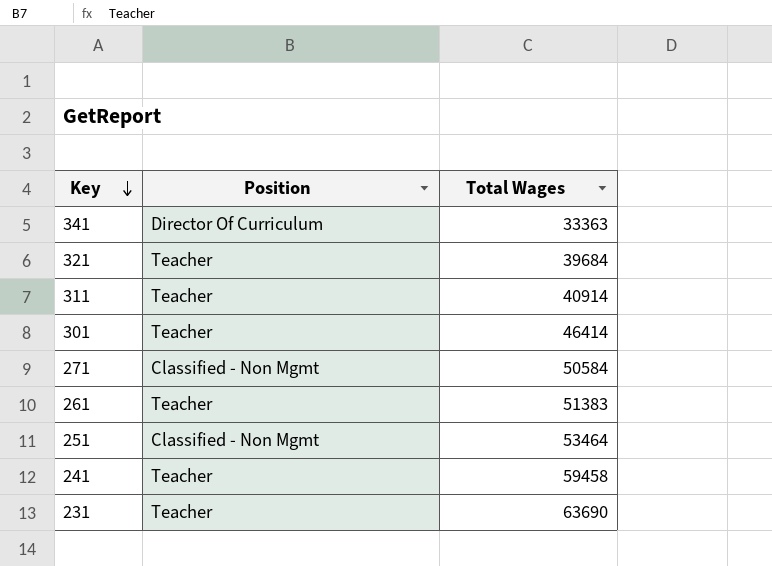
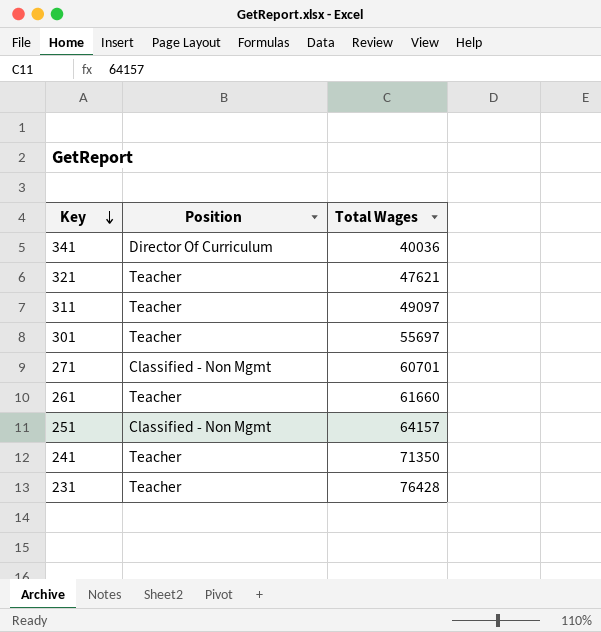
341 | Total Wages: 33363 -> 40036
321 | Total Wages: 39684 -> 47621
311 | Total Wages: 40914 -> 49097
301 | Total Wages: 46414 -> 55697
271 | Total Wages: 50584 -> 60701
261 | Total Wages: 51383 -> 61660
251 | Total Wages: 53464 -> 64157
241 | Total Wages: 59458 -> 71350
231 | Total Wages: 63690 -> 76428

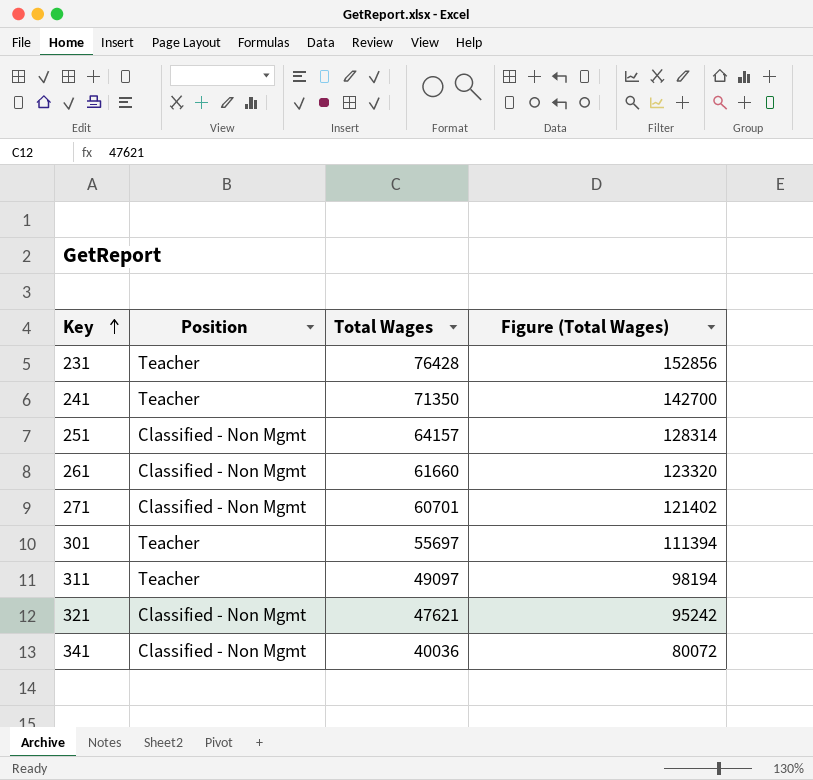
row order: Key descending -> Key ascending
column Figure (Total Wages) | formula: none -> [Total Wages] * 2
261 | Position: Teacher -> Classified - Non Mgmt
321 | Position: Teacher -> Classified - Non Mgmt
341 | Position: Director Of Curriculum -> Classified - Non Mgmt

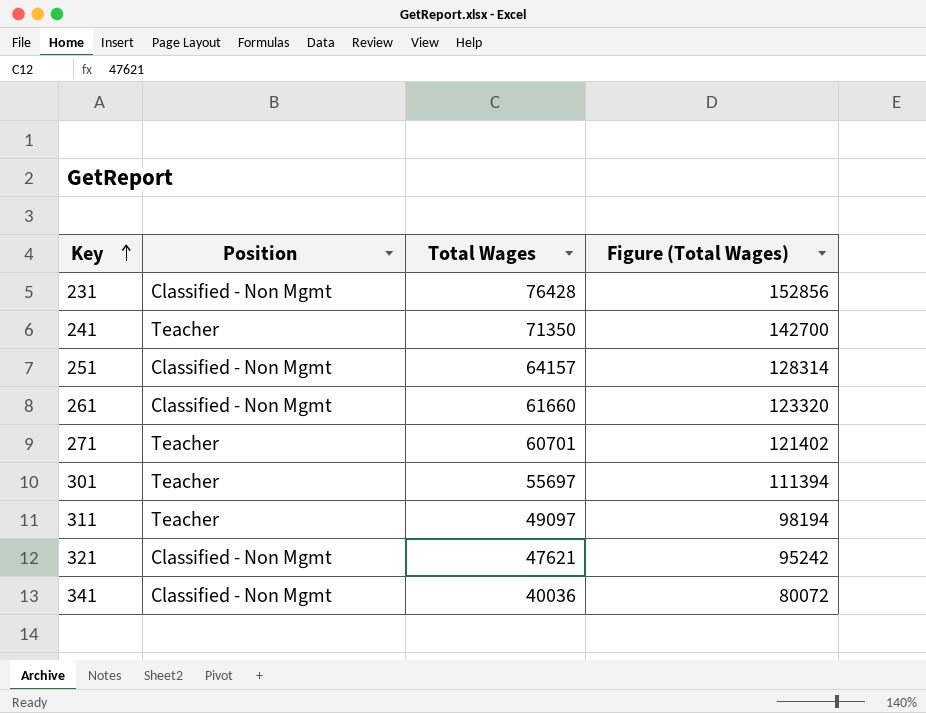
231 | Position: Teacher -> Classified - Non Mgmt
271 | Position: Classified - Non Mgmt -> Teacher

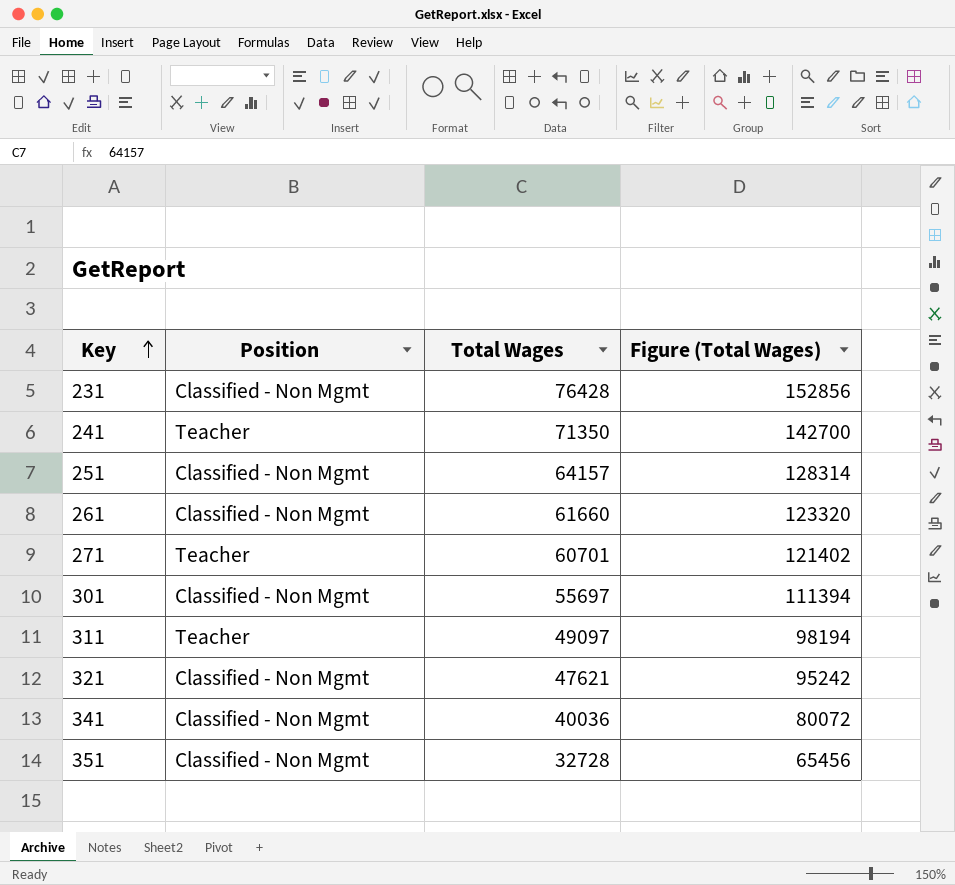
301 | Position: Teacher -> Classified - Non Mgmt
row 351: none -> Classified - Non Mgmt | 32728 | 65456

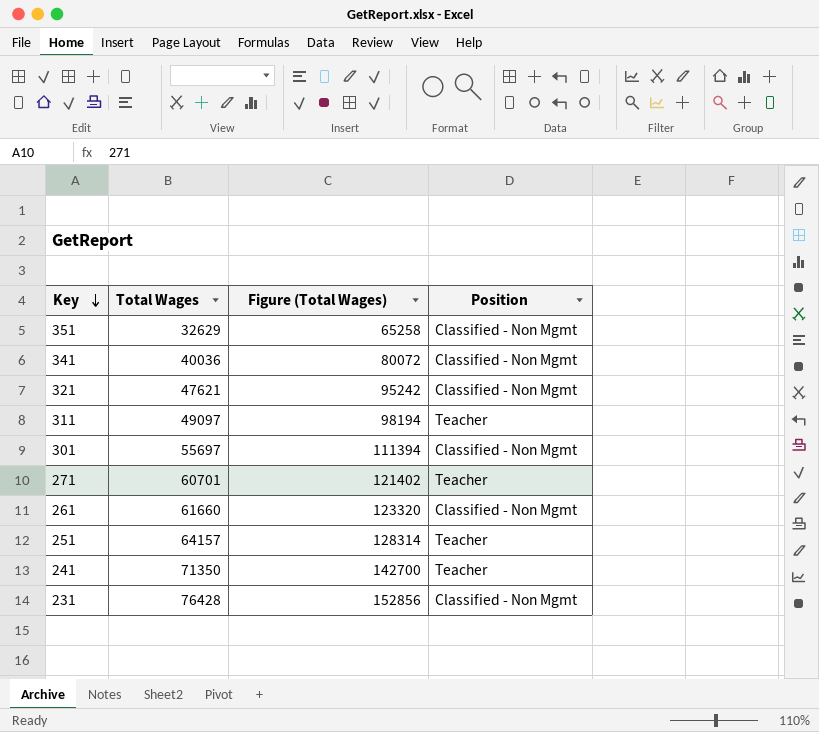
row order: Key ascending -> Key descending
column Position | position: 2 -> 4
351 | Total Wages: 32728 -> 32629
351 | Figure (Total Wages): 65456 -> 65258
251 | Position: Classified - Non Mgmt -> Teacher

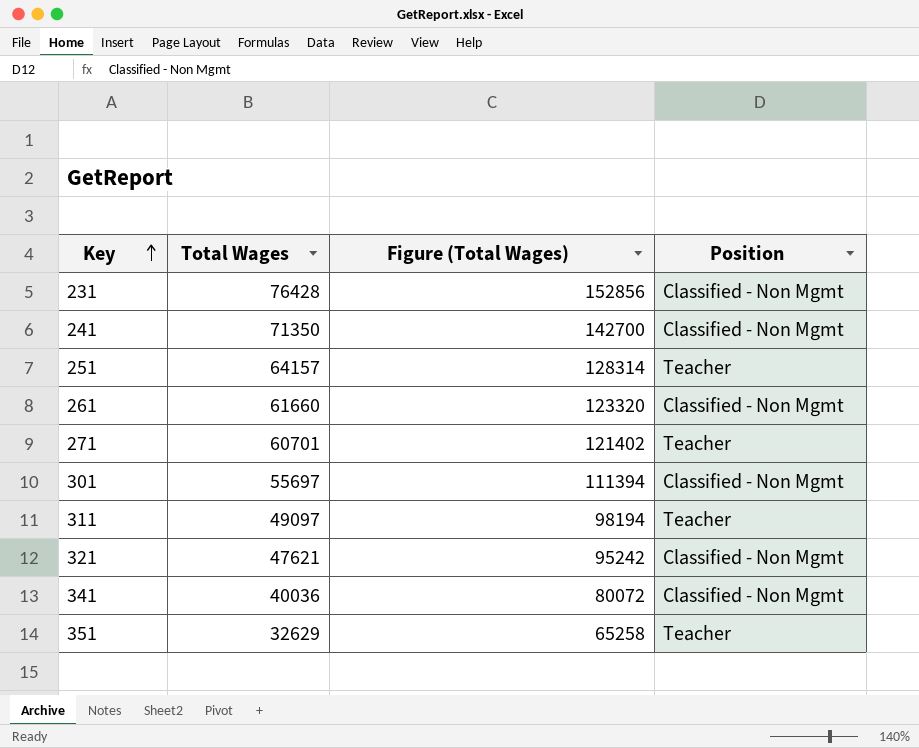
row order: Key descending -> Key ascending
241 | Position: Teacher -> Classified - Non Mgmt
351 | Position: Classified - Non Mgmt -> Teacher

